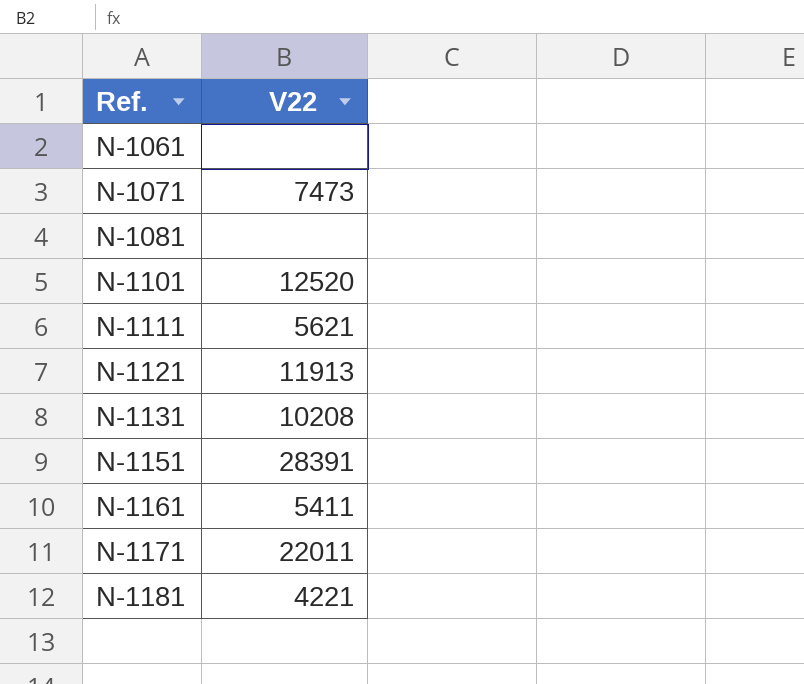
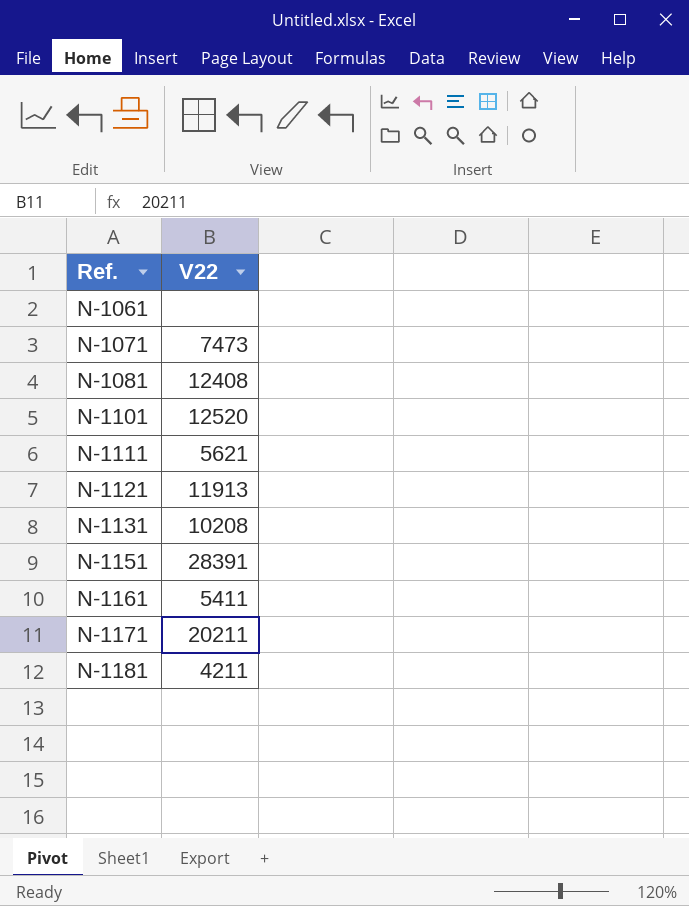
N-1081 | V22: none -> 12408
N-1171 | V22: 22011 -> 20211
N-1181 | V22: 4221 -> 4211

